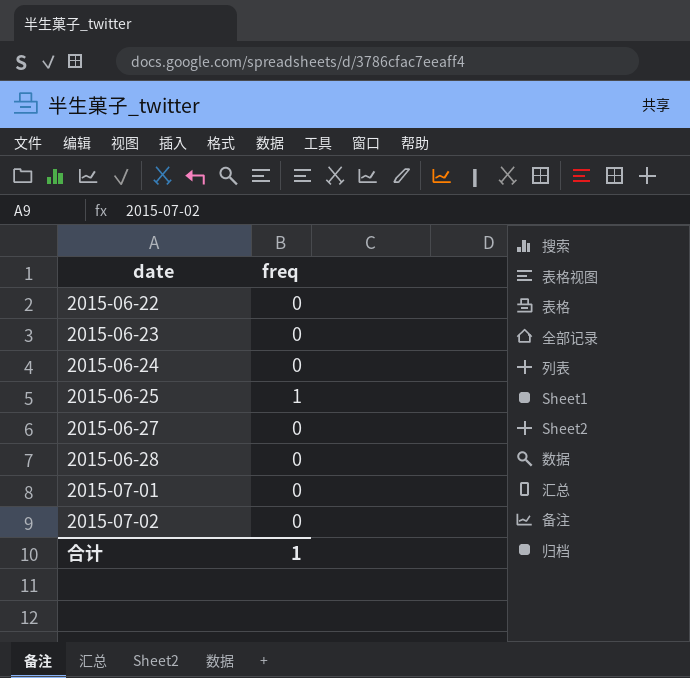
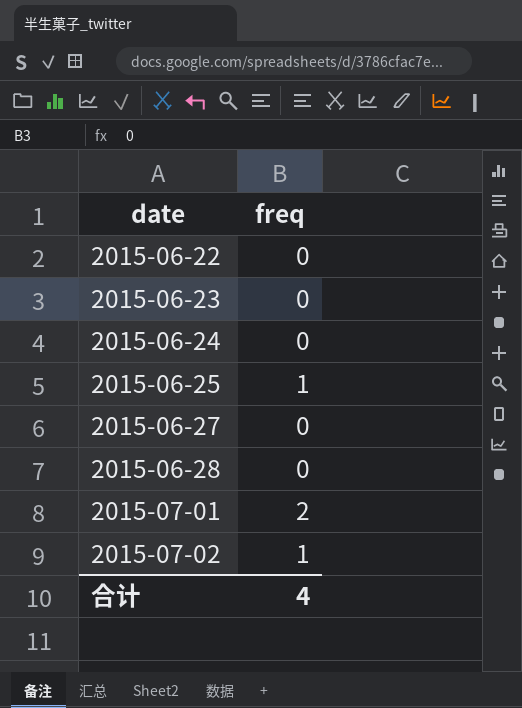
2015-07-01 | freq: 0 -> 2
2015-07-02 | freq: 0 -> 1
合计 | freq: 1 -> 4

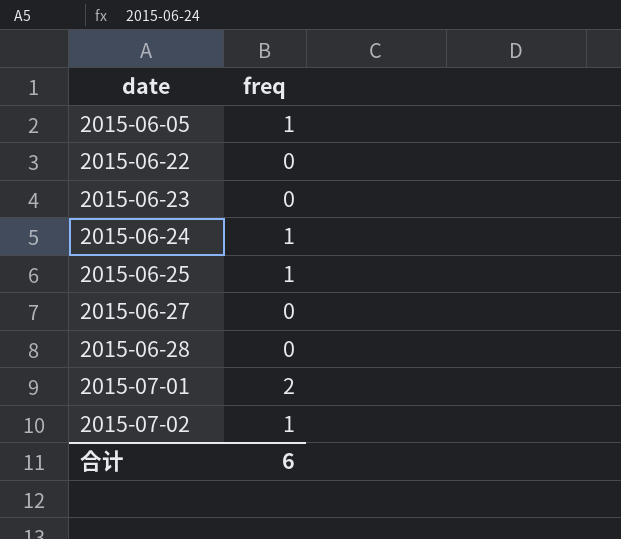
row 2015-06-05: none -> 1
2015-06-24 | freq: 0 -> 1
合计 | freq: 4 -> 6

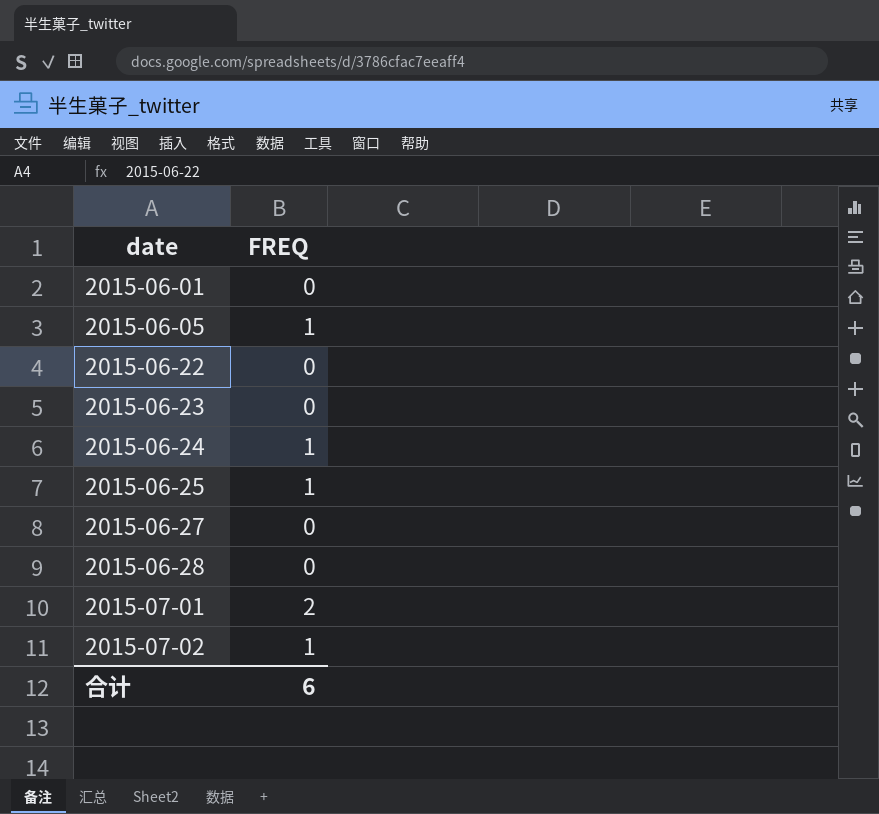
column name: freq -> FREQ
row 2015-06-01: none -> 0

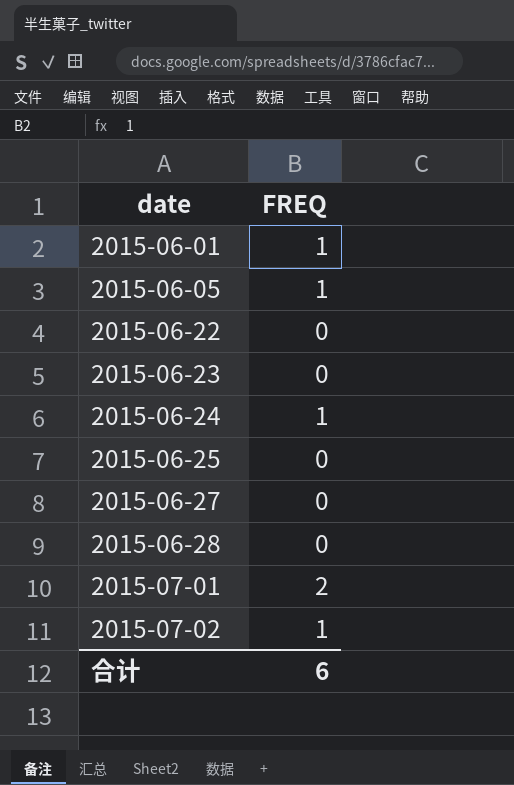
2015-06-01 | FREQ: 0 -> 1
2015-06-25 | FREQ: 1 -> 0

